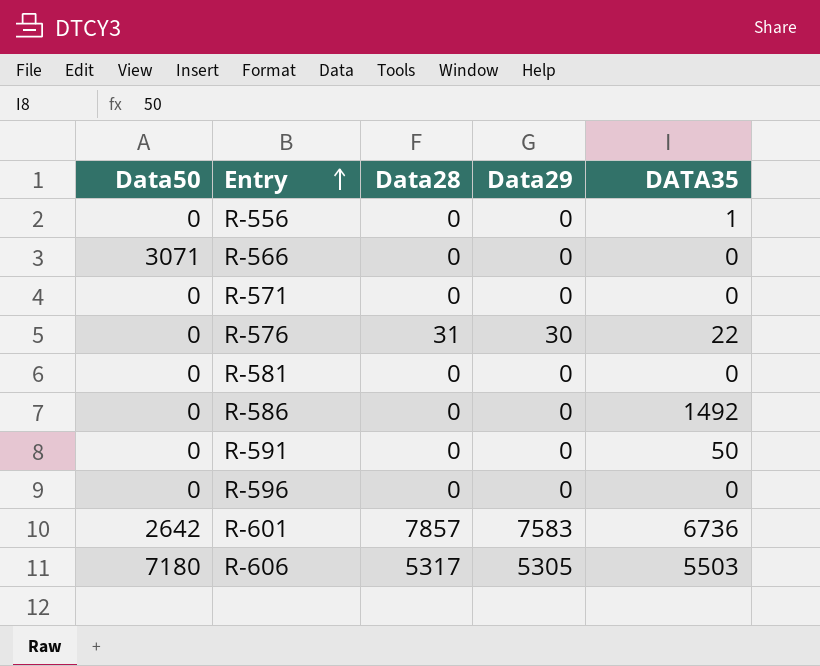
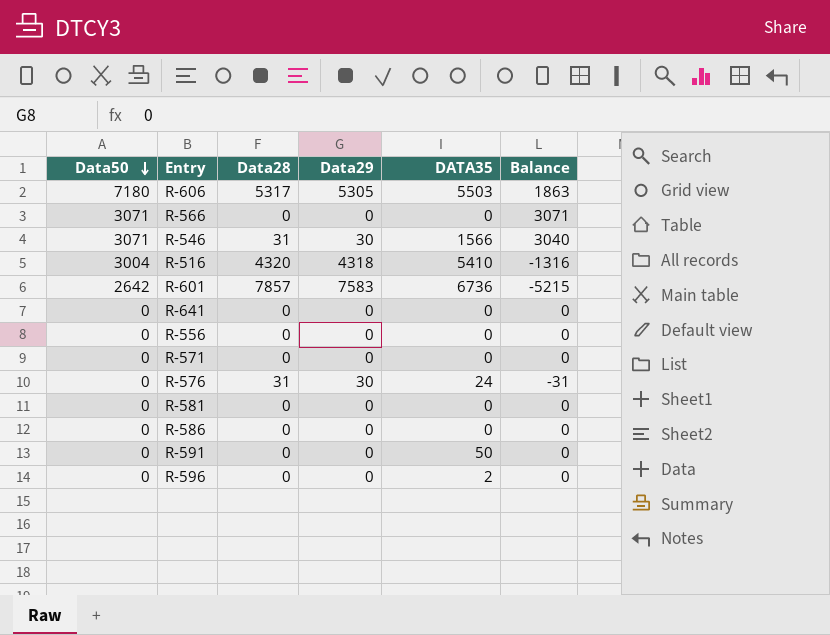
row order: Entry ascending -> Data50 descending
column Balance | formula: none -> [Data50] - [Data28]
row R-546: none -> 3071 | 31 | 30 | 1566 | 3040
row R-516: none -> 3004 | 4320 | 4318 | 5410 | -1316
row R-641: none -> 0 | 0 | 0 | 0 | 0
R-556 | DATA35: 1 -> 0
R-576 | DATA35: 22 -> 24
R-586 | DATA35: 1492 -> 0
R-596 | DATA35: 0 -> 2

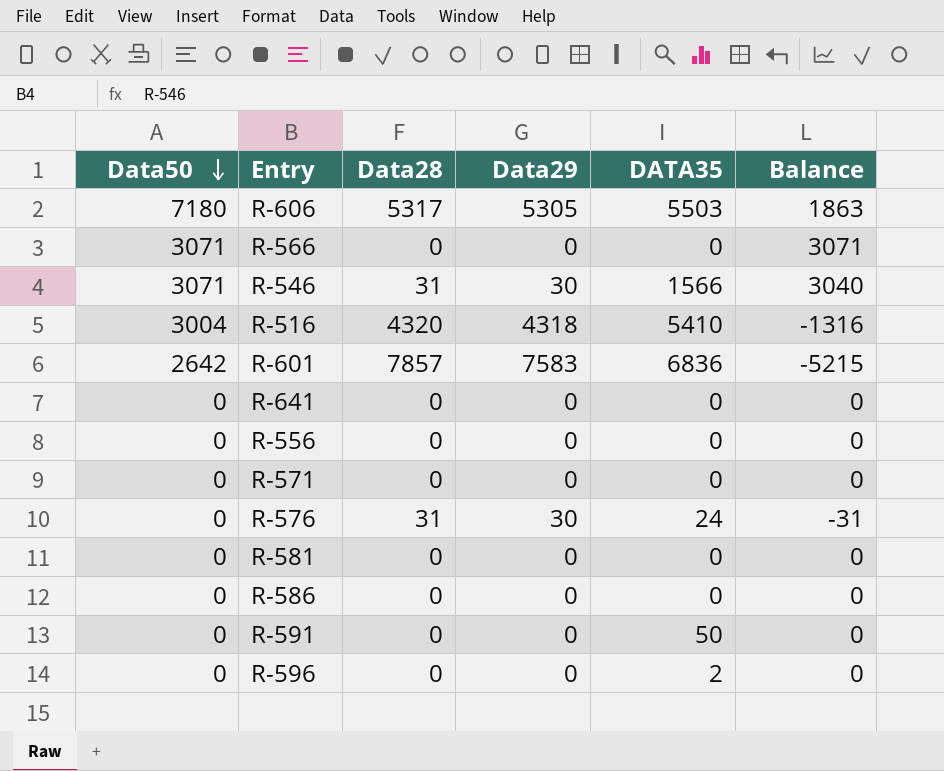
R-601 | DATA35: 6736 -> 6836

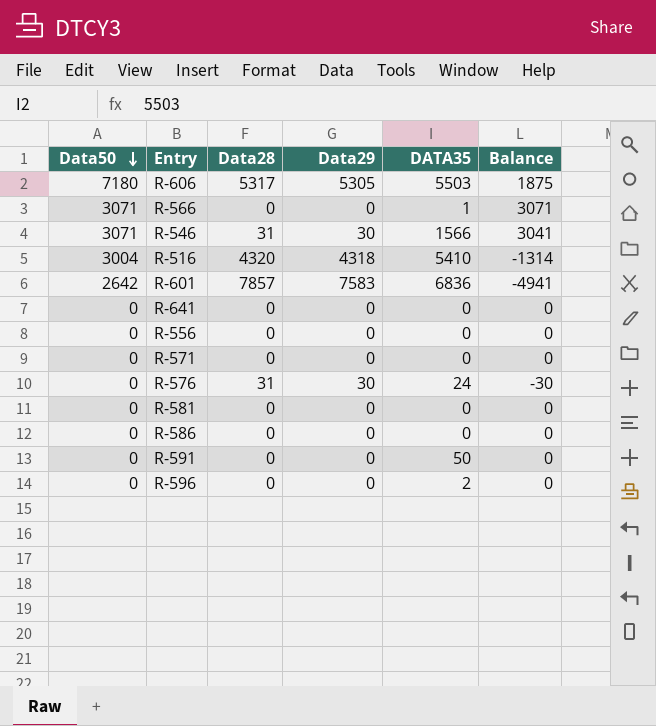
column Balance | formula: [Data50] - [Data28] -> [Data50] - [Data29]
R-566 | DATA35: 0 -> 1

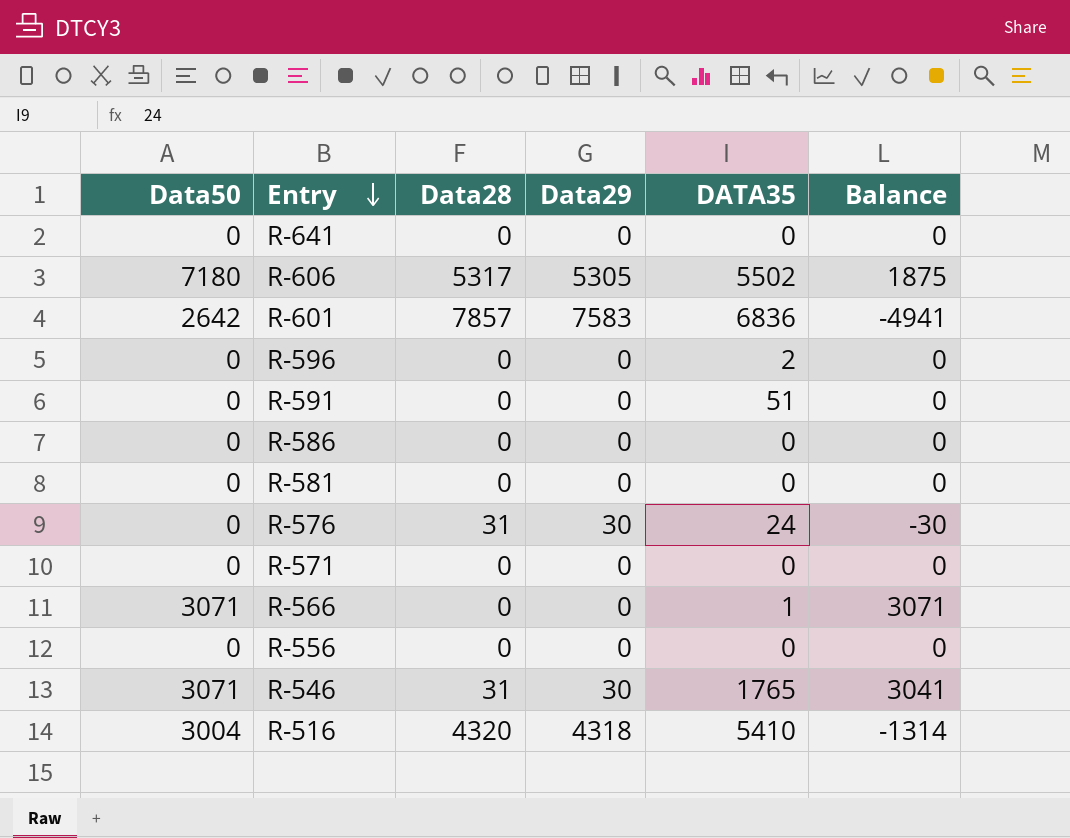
row order: Data50 descending -> Entry descending
R-606 | DATA35: 5503 -> 5502
R-591 | DATA35: 50 -> 51
R-546 | DATA35: 1566 -> 1765

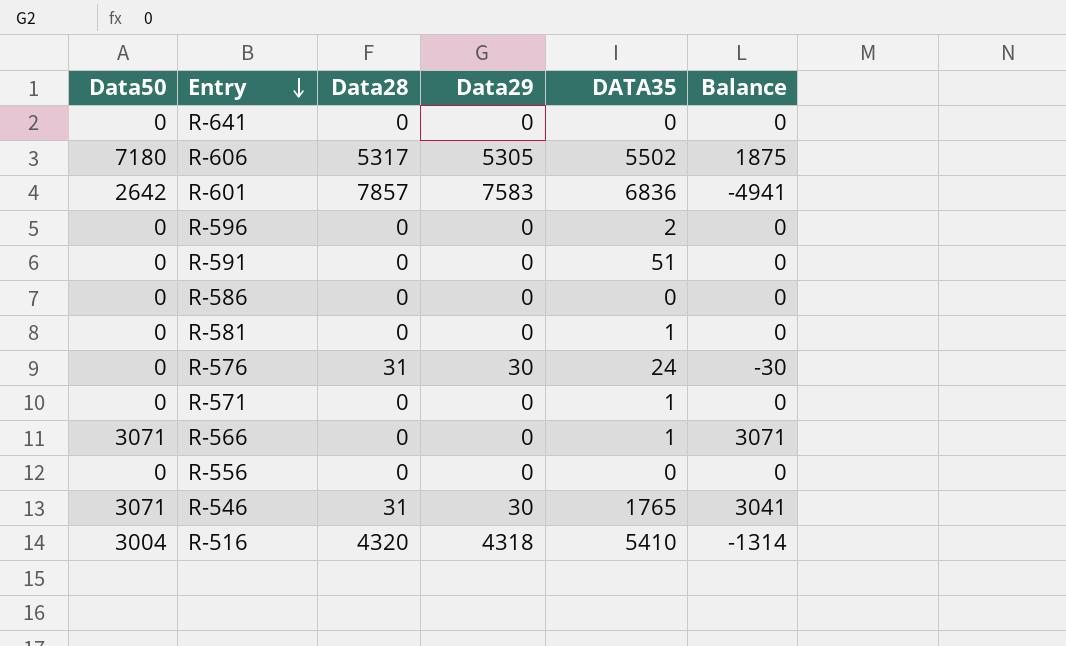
R-581 | DATA35: 0 -> 1
R-571 | DATA35: 0 -> 1

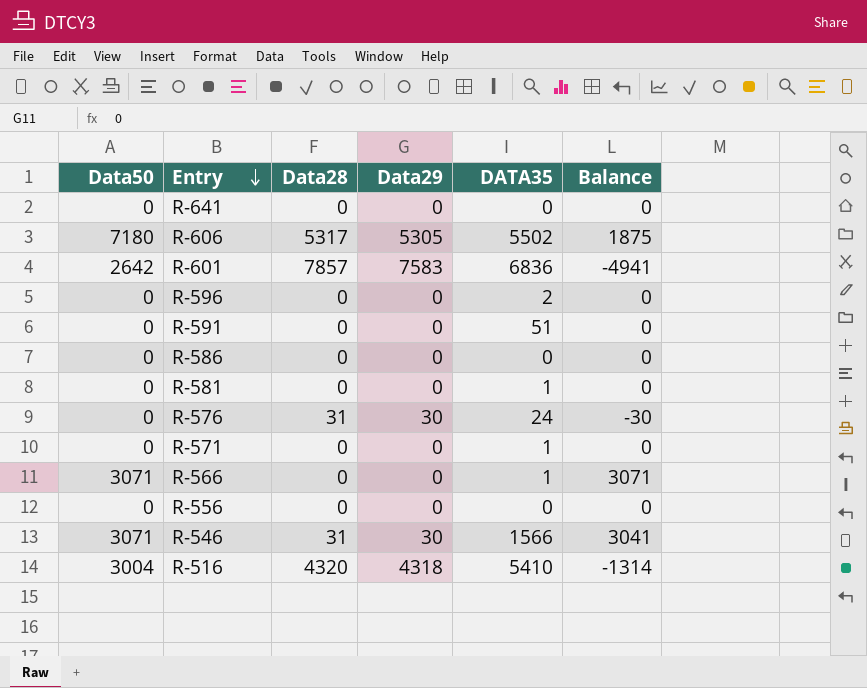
R-546 | DATA35: 1765 -> 1566

